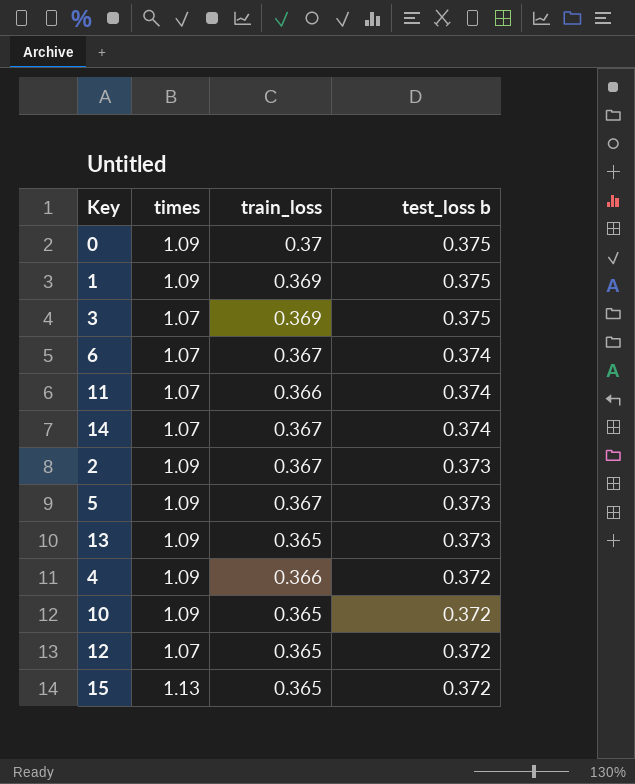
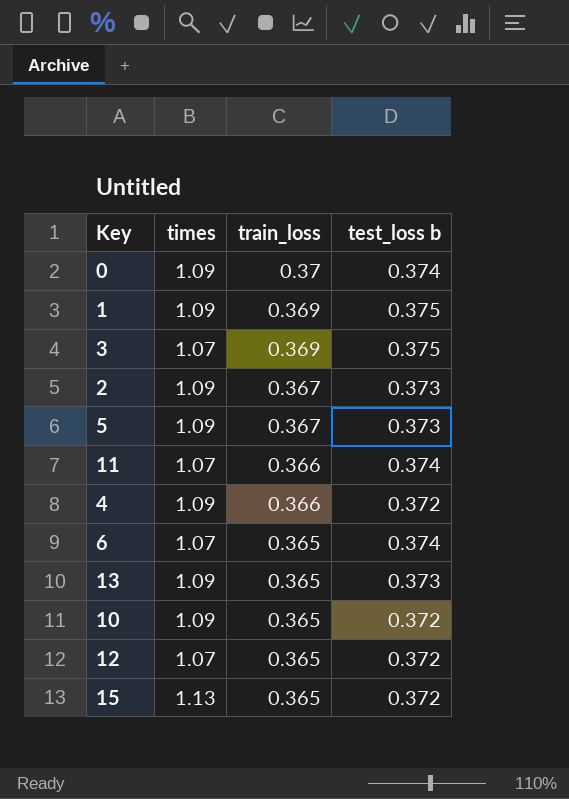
row order: test_loss b descending -> train_loss descending
row 14: 1.07 | 0.367 | 0.374 -> none
0 | test_loss b: 0.375 -> 0.374
6 | train_loss: 0.367 -> 0.365

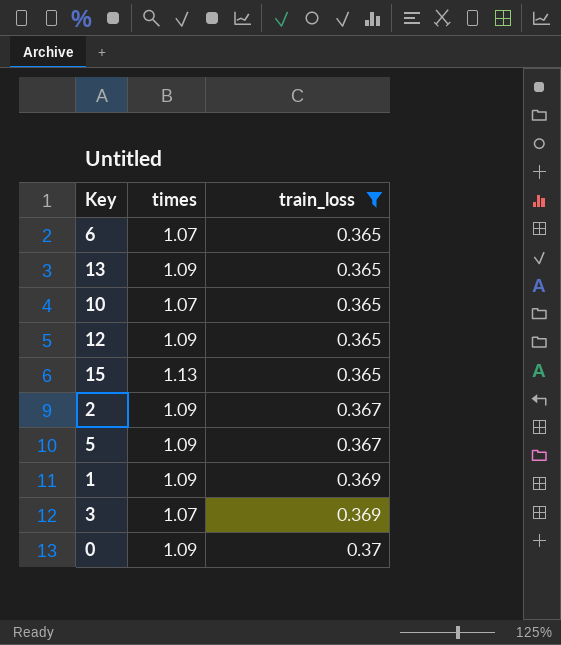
filter: none -> train_loss != 0.366
row order: train_loss descending -> train_loss ascending
column test_loss b | position: 4 -> none
10 | times: 1.09 -> 1.07
12 | times: 1.07 -> 1.09

